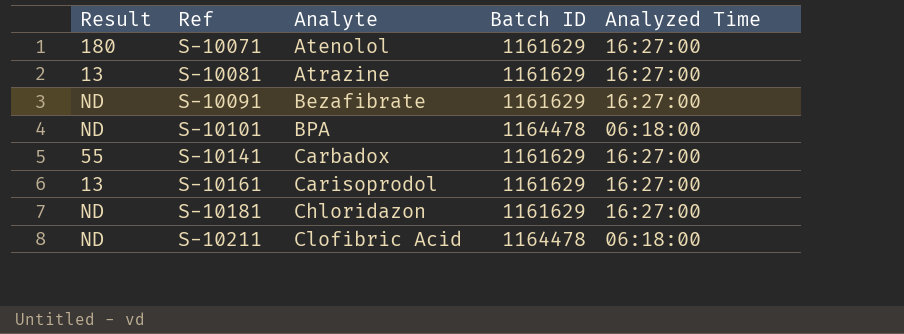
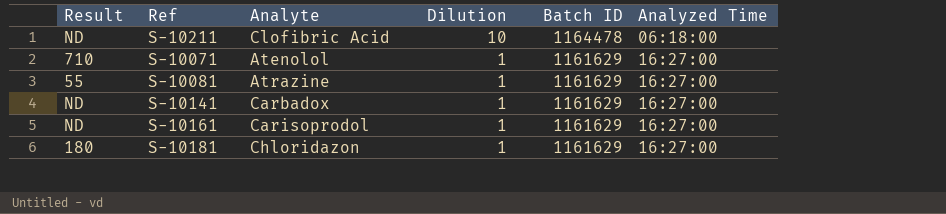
row order: Ref ascending -> Dilution descending
column Dilution | position: none -> 4
row S-10091: ND | Bezafibrate | 1161629 | 16:27:00 -> none
row S-10101: ND | BPA | 1164478 | 06:18:00 -> none
S-10071 | Result: 180 -> 710
S-10081 | Result: 13 -> 55
S-10141 | Result: 55 -> ND
S-10161 | Result: 13 -> ND
S-10181 | Result: ND -> 180

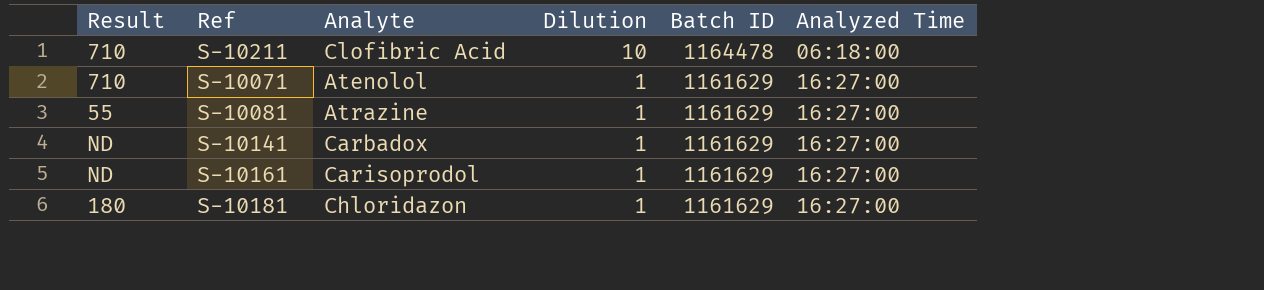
S-10211 | Result: ND -> 710

